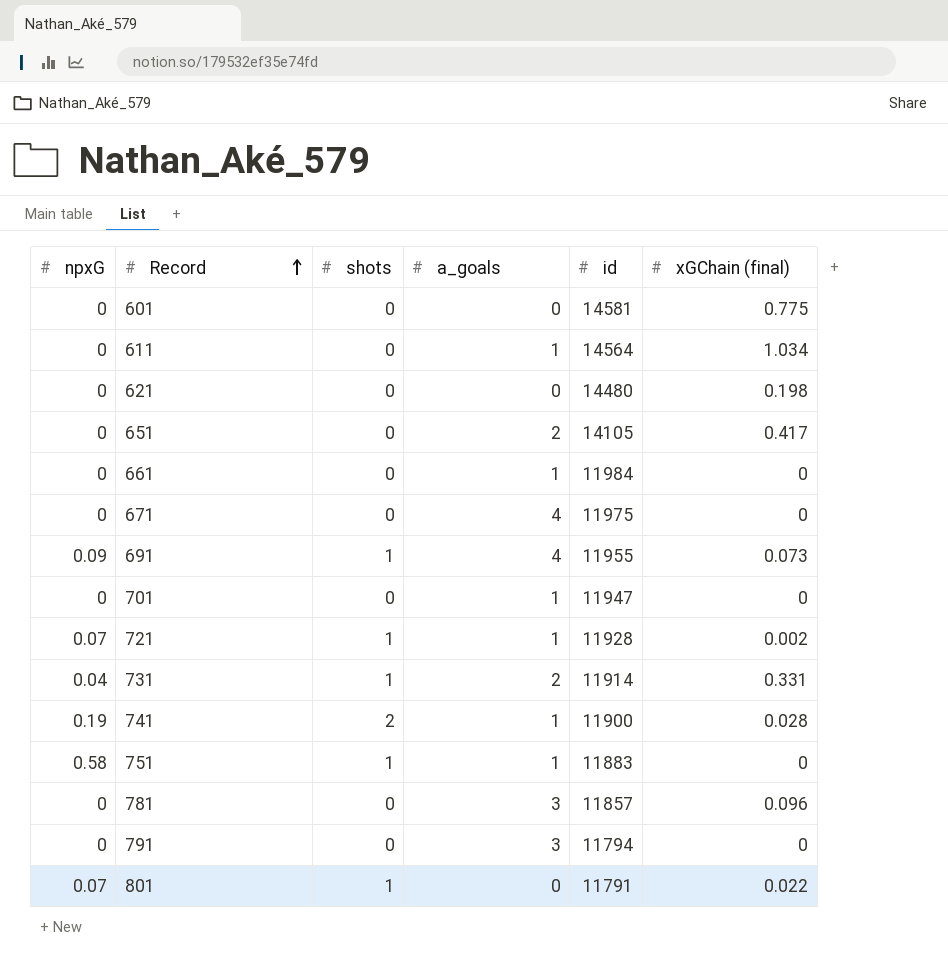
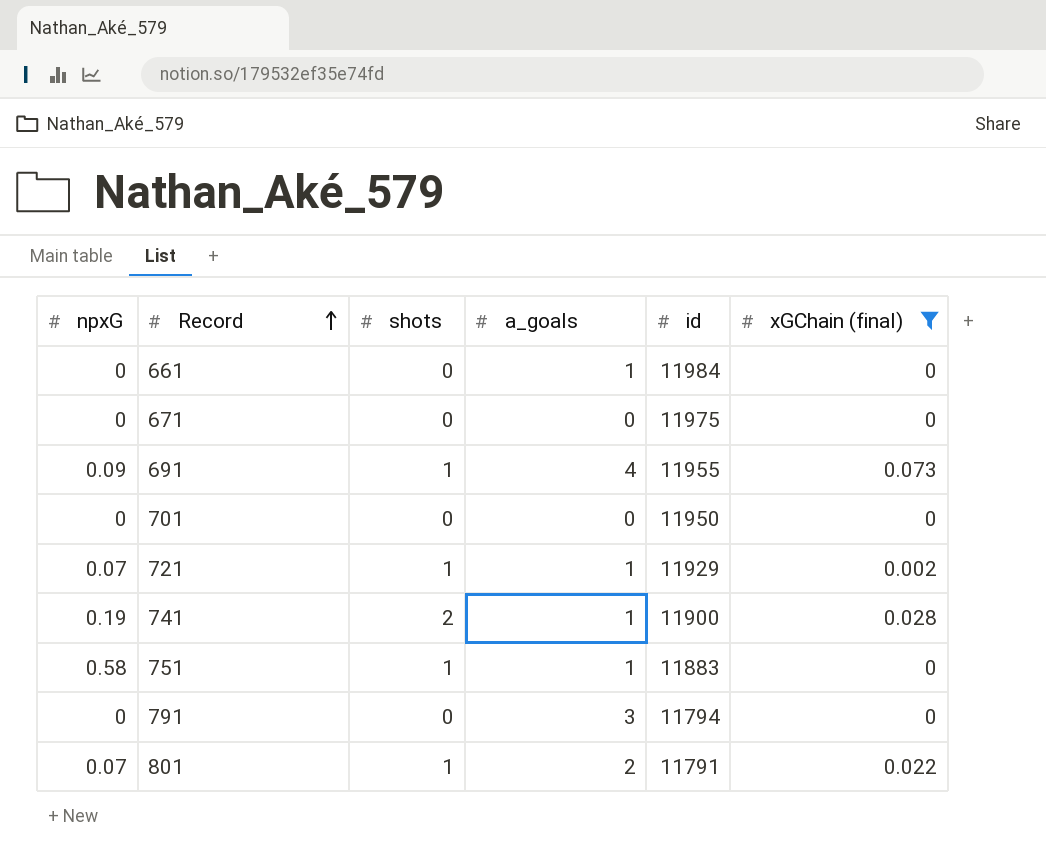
filter: none -> xGChain (final) <= 0.073
671 | a_goals: 4 -> 0
701 | a_goals: 1 -> 0
701 | id: 11947 -> 11950
721 | id: 11928 -> 11929
801 | a_goals: 0 -> 2

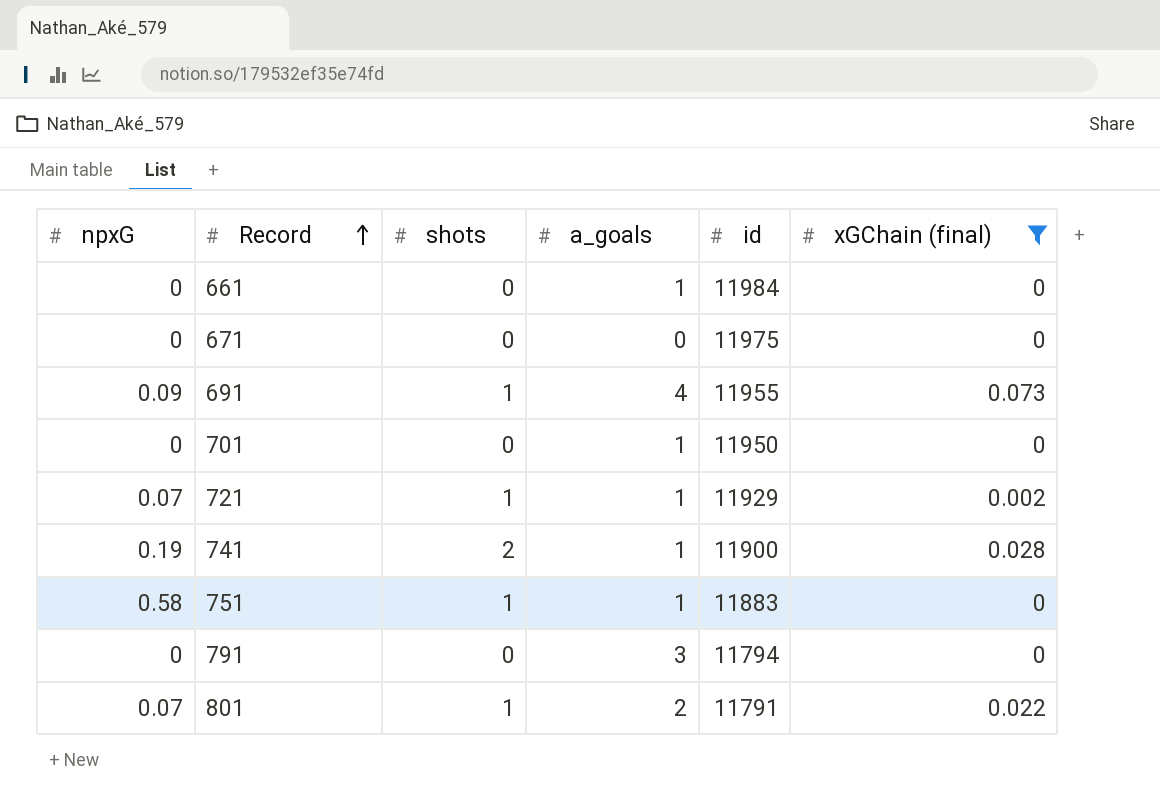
701 | a_goals: 0 -> 1

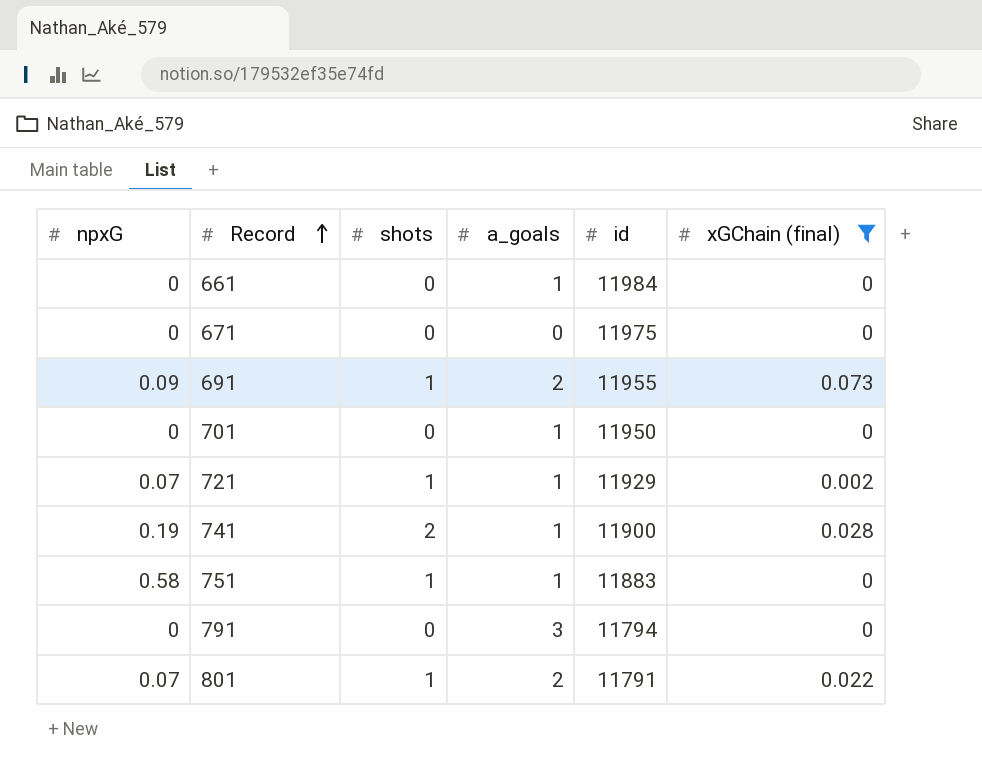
691 | a_goals: 4 -> 2

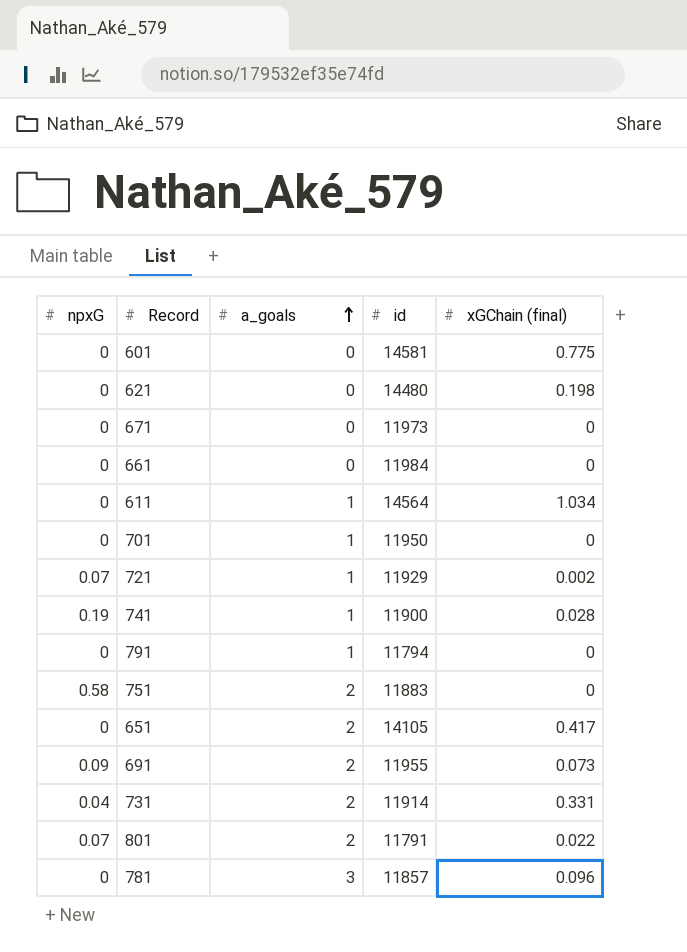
filter: xGChain (final) <= 0.073 -> none
row order: Record ascending -> a_goals ascending
column shots | position: 3 -> none
671 | id: 11975 -> 11973
661 | a_goals: 1 -> 0
791 | a_goals: 3 -> 1
751 | a_goals: 1 -> 2

